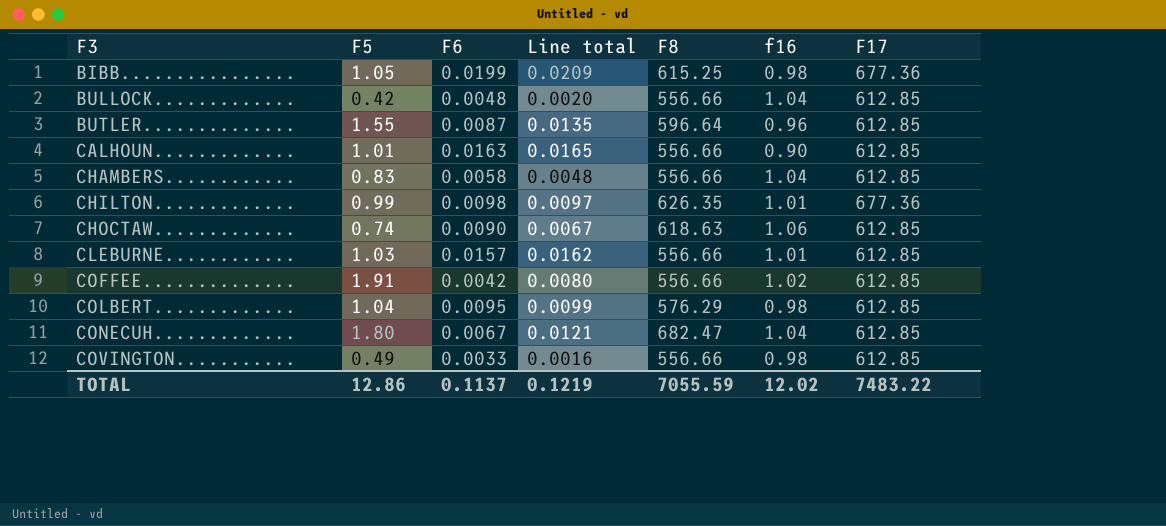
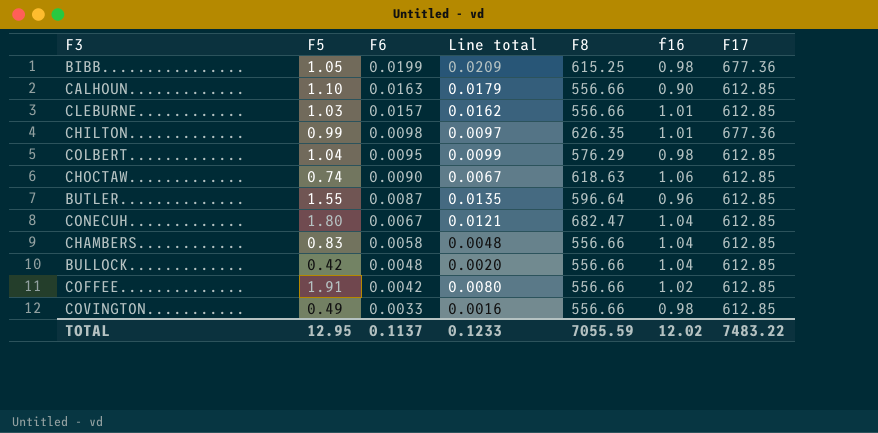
row order: F3 ascending -> F6 descending
CALHOUN............. | F5: 1.01 -> 1.10
CALHOUN............. | Line total: 0.0165 -> 0.0179
TOTAL | F5: 12.86 -> 12.95
TOTAL | Line total: 0.1219 -> 0.1233

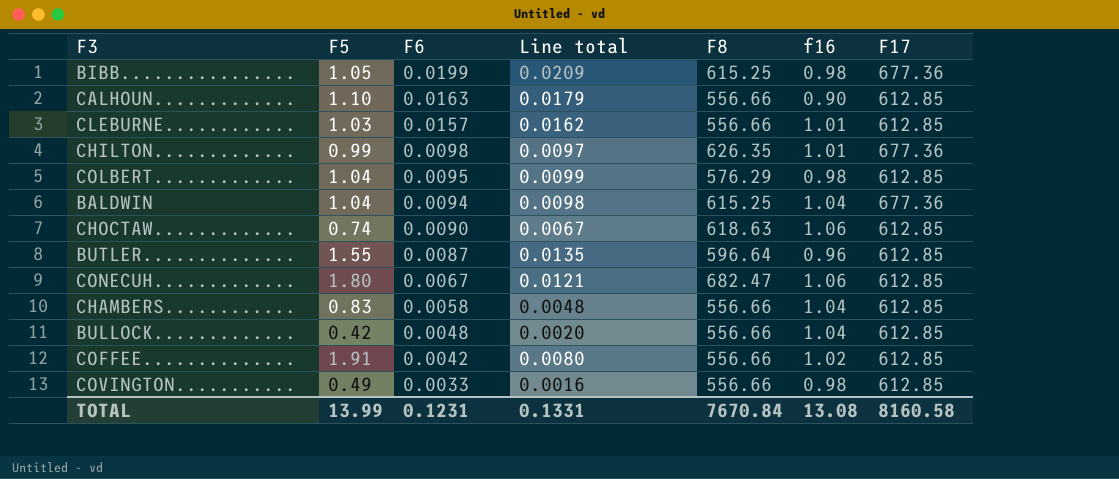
row BALDWIN: none -> 1.04 | 0.0094 | 0.0098 | 615.25 | 1.04 | 677.36
CONECUH............. | f16: 1.04 -> 1.06
TOTAL | F5: 12.95 -> 13.99
TOTAL | F6: 0.1137 -> 0.1231
TOTAL | Line total: 0.1233 -> 0.1331
TOTAL | F8: 7055.59 -> 7670.84
TOTAL | f16: 12.02 -> 13.08
TOTAL | F17: 7483.22 -> 8160.58

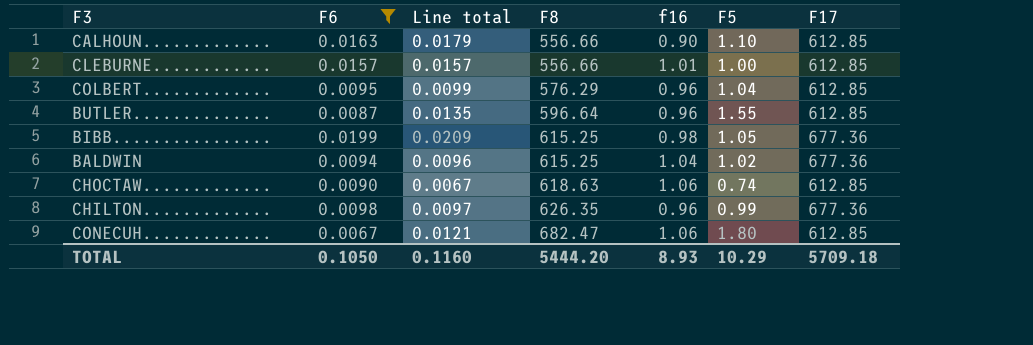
filter: none -> F6 >= 0.0067
row order: F6 descending -> F8 ascending
column F5 | position: 2 -> 6
CLEBURNE............ | Line total: 0.0162 -> 0.0157
CLEBURNE............ | F5: 1.03 -> 1.00
COLBERT............. | f16: 0.98 -> 0.96
BALDWIN | Line total: 0.0098 -> 0.0096
BALDWIN | F5: 1.04 -> 1.02
CHILTON............. | f16: 1.01 -> 0.96
TOTAL | F6: 0.1231 -> 0.1050
TOTAL | Line total: 0.1331 -> 0.1160
TOTAL | F8: 7670.84 -> 5444.20
TOTAL | f16: 13.08 -> 8.93
TOTAL | F5: 13.99 -> 10.29
TOTAL | F17: 8160.58 -> 5709.18

